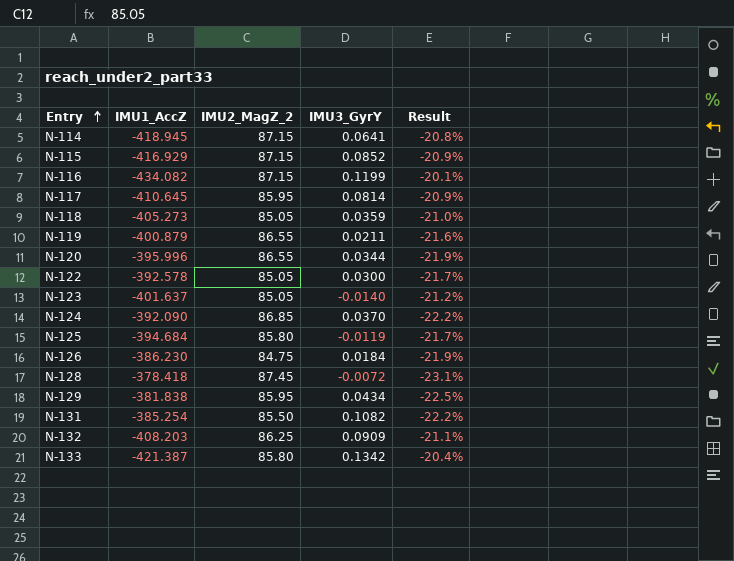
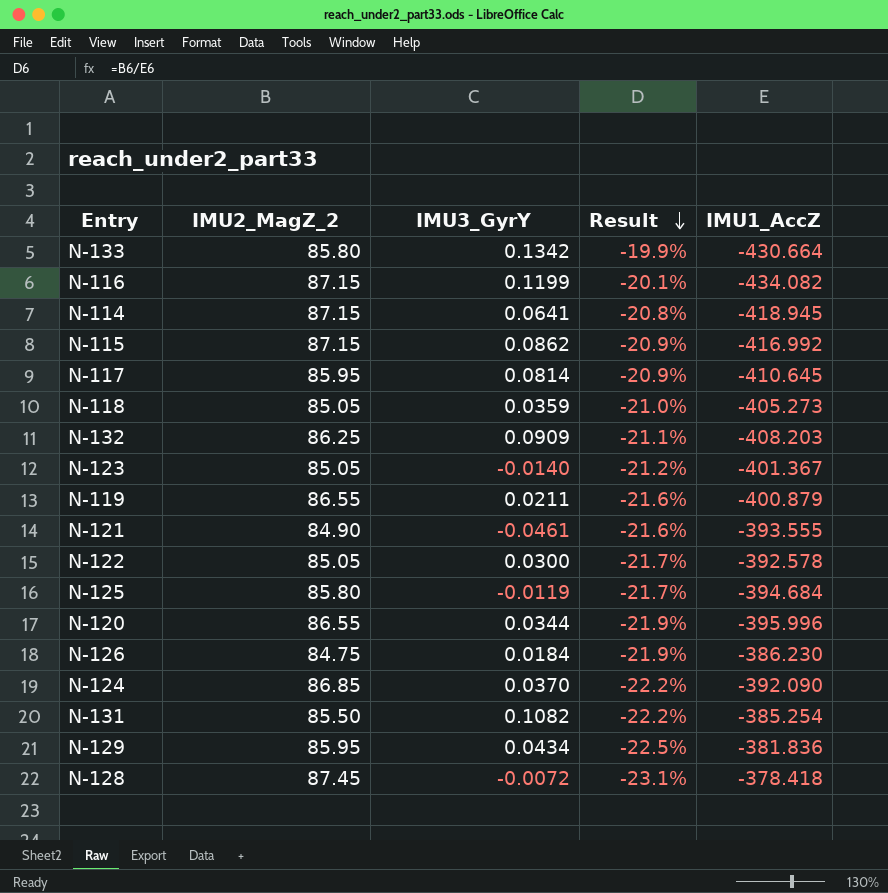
row order: Entry ascending -> Result descending
column IMU1_AccZ | position: 2 -> 5
N-133 | Result: -20.4% -> -19.9%
N-133 | IMU1_AccZ: -421.387 -> -430.664
N-115 | IMU3_GyrY: 0.0852 -> 0.0862
N-115 | IMU1_AccZ: -416.929 -> -416.992
N-123 | IMU1_AccZ: -401.637 -> -401.367
row N-121: none -> 84.90 | -0.0461 | -21.6% | -393.555
N-129 | IMU1_AccZ: -381.838 -> -381.836

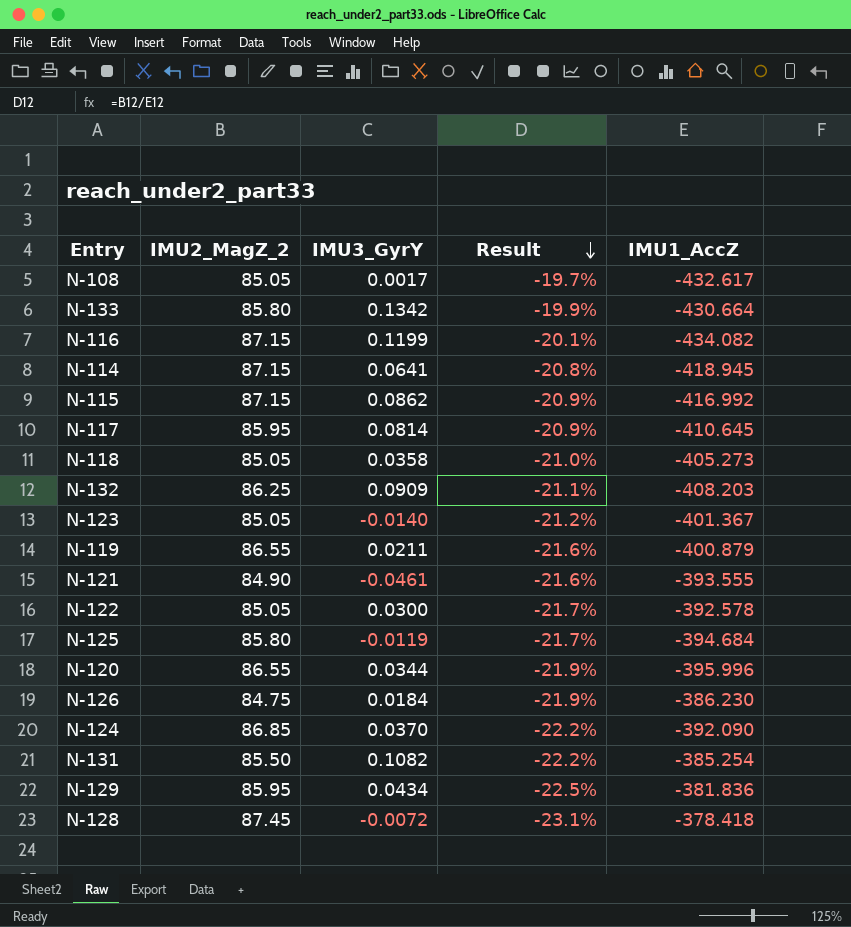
row N-108: none -> 85.05 | 0.0017 | -19.7% | -432.617
N-118 | IMU3_GyrY: 0.0359 -> 0.0358

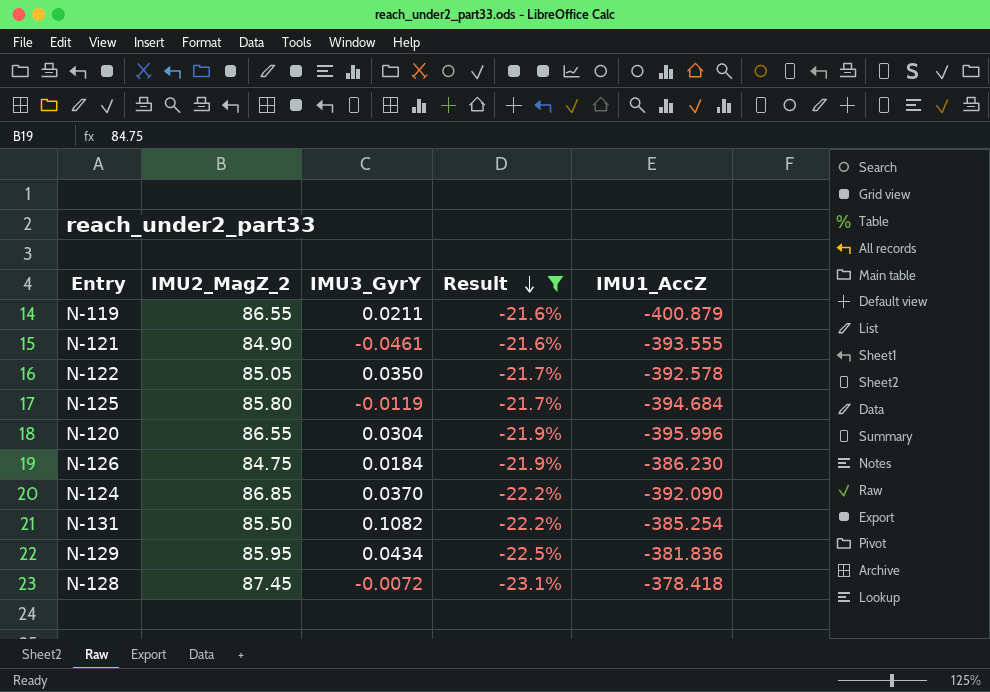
filter: none -> Result <= -21.6%
N-122 | IMU3_GyrY: 0.0300 -> 0.0350
N-120 | IMU3_GyrY: 0.0344 -> 0.0304

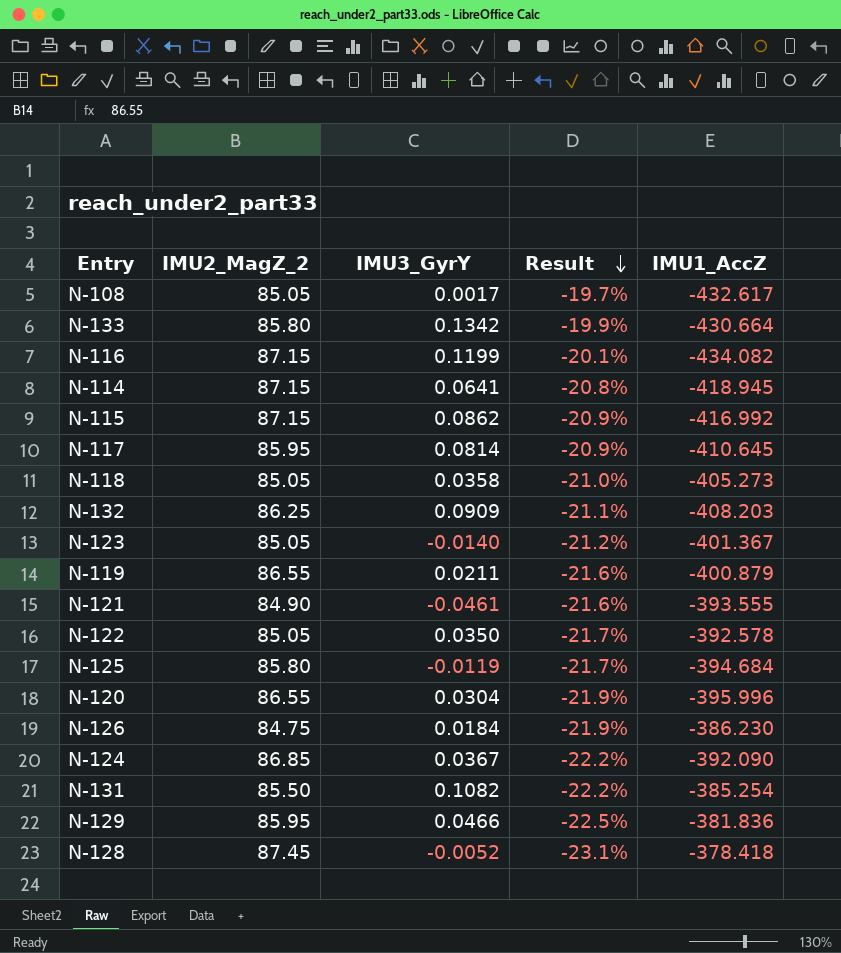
filter: Result <= -21.6% -> none
N-124 | IMU3_GyrY: 0.0370 -> 0.0367
N-129 | IMU3_GyrY: 0.0434 -> 0.0466
N-128 | IMU3_GyrY: -0.0072 -> -0.0052

